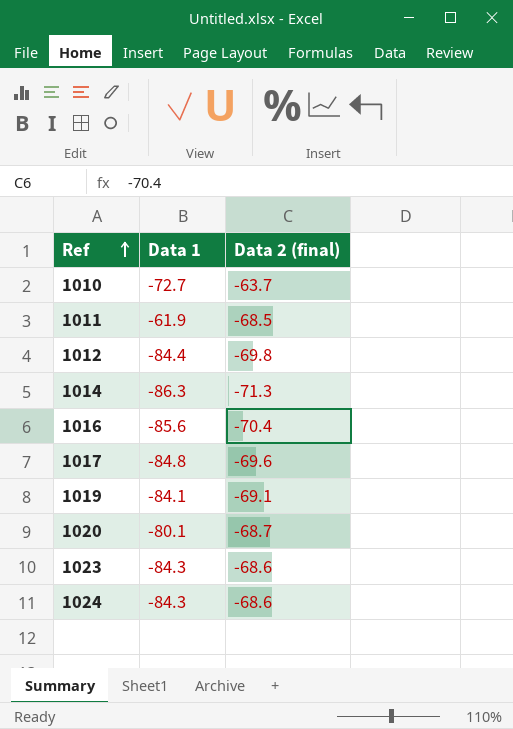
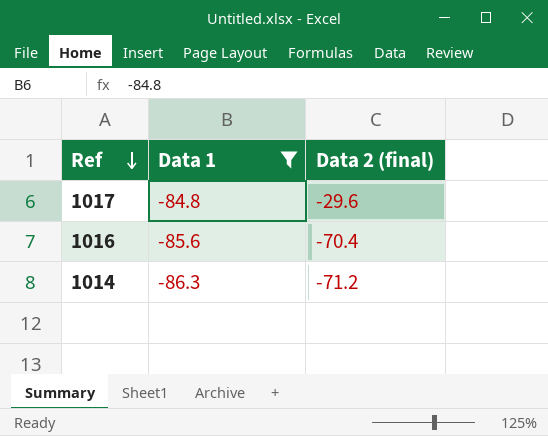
filter: none -> Data 1 <= -84.8
row order: Ref ascending -> Ref descending
1017 | Data 2 (final): -69.6 -> -29.6
1014 | Data 2 (final): -71.3 -> -71.2

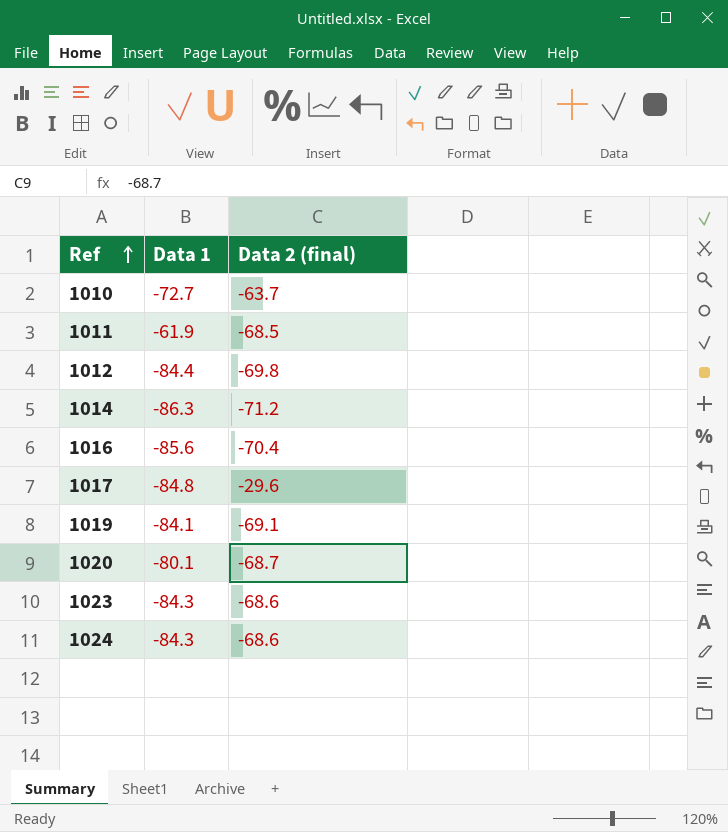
filter: Data 1 <= -84.8 -> none
row order: Ref descending -> Ref ascending

